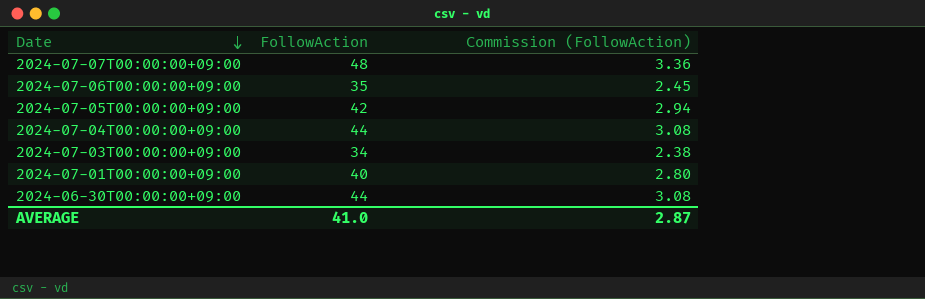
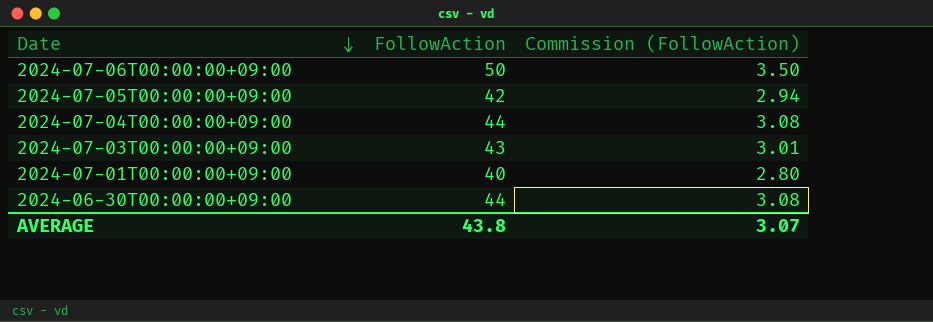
row 2024-07-07T00:00:00+09:00: 48 | 3.36 -> none
2024-07-06T00:00:00+09:00 | FollowAction: 35 -> 50
2024-07-06T00:00:00+09:00 | Commission (FollowAction): 2.45 -> 3.50
2024-07-03T00:00:00+09:00 | FollowAction: 34 -> 43
2024-07-03T00:00:00+09:00 | Commission (FollowAction): 2.38 -> 3.01
AVERAGE | FollowAction: 41.0 -> 43.8
AVERAGE | Commission (FollowAction): 2.87 -> 3.07

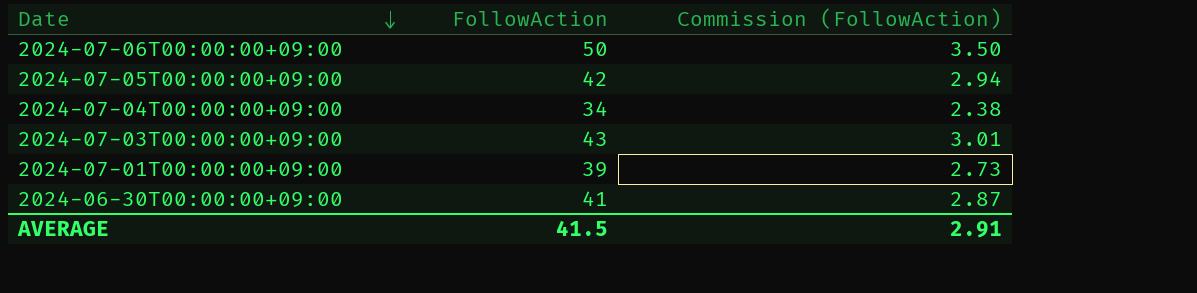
2024-07-04T00:00:00+09:00 | FollowAction: 44 -> 34
2024-07-04T00:00:00+09:00 | Commission (FollowAction): 3.08 -> 2.38
2024-07-01T00:00:00+09:00 | FollowAction: 40 -> 39
2024-07-01T00:00:00+09:00 | Commission (FollowAction): 2.80 -> 2.73
2024-06-30T00:00:00+09:00 | FollowAction: 44 -> 41
2024-06-30T00:00:00+09:00 | Commission (FollowAction): 3.08 -> 2.87
AVERAGE | FollowAction: 43.8 -> 41.5
AVERAGE | Commission (FollowAction): 3.07 -> 2.91

